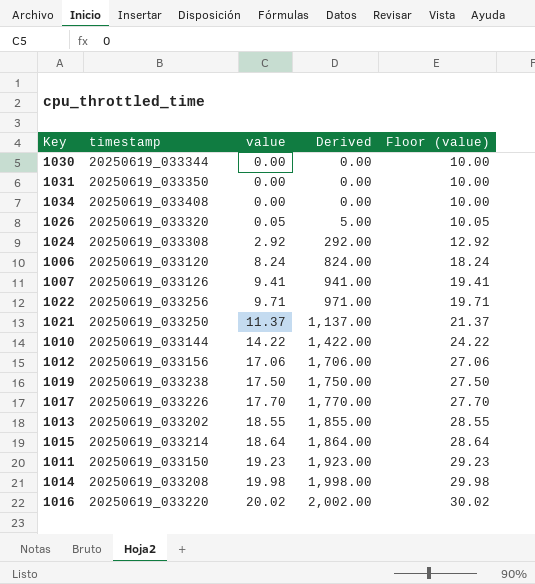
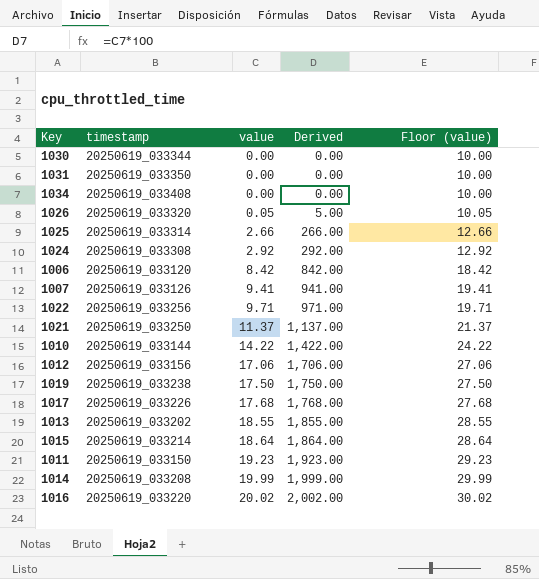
row 1025: none -> 20250619_033314 | 2.66 | 266.00 | 12.66
1006 | value: 8.24 -> 8.42
1006 | Derived: 824.00 -> 842.00
1006 | Floor (value): 18.24 -> 18.42
1017 | value: 17.70 -> 17.68
1017 | Derived: 1,770.00 -> 1,768.00
1017 | Floor (value): 27.70 -> 27.68
1014 | value: 19.98 -> 19.99
1014 | Derived: 1,998.00 -> 1,999.00
1014 | Floor (value): 29.98 -> 29.99

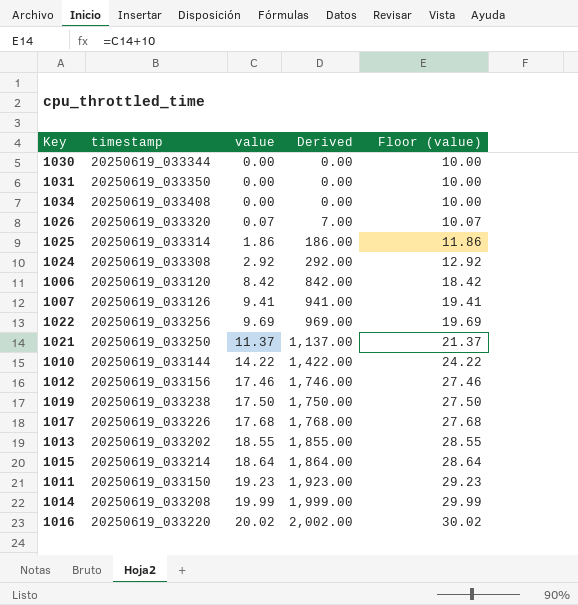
1026 | value: 0.05 -> 0.07
1026 | Derived: 5.00 -> 7.00
1026 | Floor (value): 10.05 -> 10.07
1025 | value: 2.66 -> 1.86
1025 | Derived: 266.00 -> 186.00
1025 | Floor (value): 12.66 -> 11.86
1022 | value: 9.71 -> 9.69
1022 | Derived: 971.00 -> 969.00
1022 | Floor (value): 19.71 -> 19.69
1012 | value: 17.06 -> 17.46
1012 | Derived: 1,706.00 -> 1,746.00
1012 | Floor (value): 27.06 -> 27.46

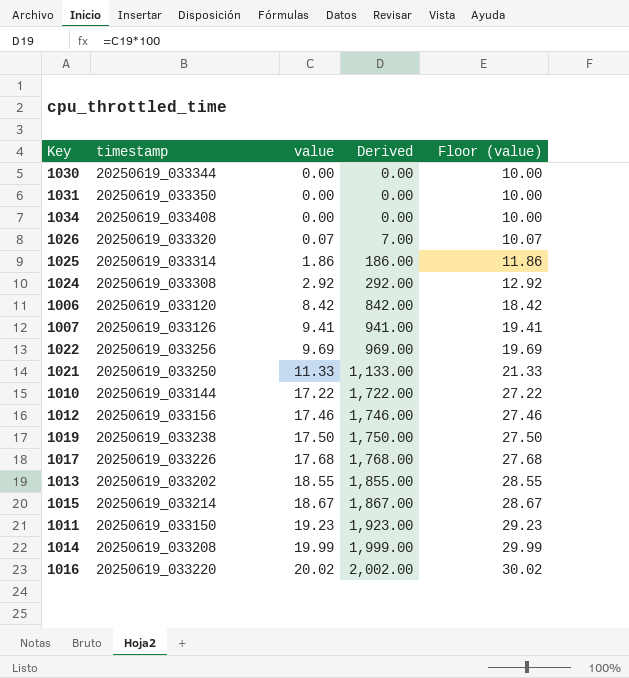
1021 | value: 11.37 -> 11.33
1021 | Derived: 1,137.00 -> 1,133.00
1021 | Floor (value): 21.37 -> 21.33
1010 | value: 14.22 -> 17.22
1010 | Derived: 1,422.00 -> 1,722.00
1010 | Floor (value): 24.22 -> 27.22
1015 | value: 18.64 -> 18.67
1015 | Derived: 1,864.00 -> 1,867.00
1015 | Floor (value): 28.64 -> 28.67

